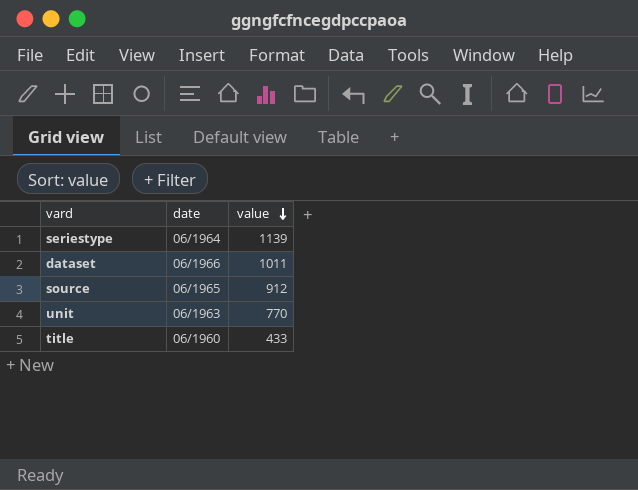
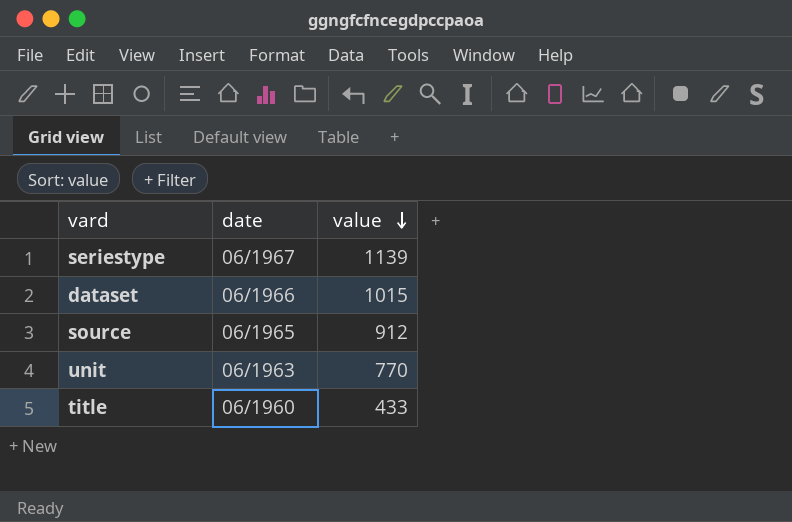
seriestype | date: 06/1964 -> 06/1967
dataset | value: 1011 -> 1015

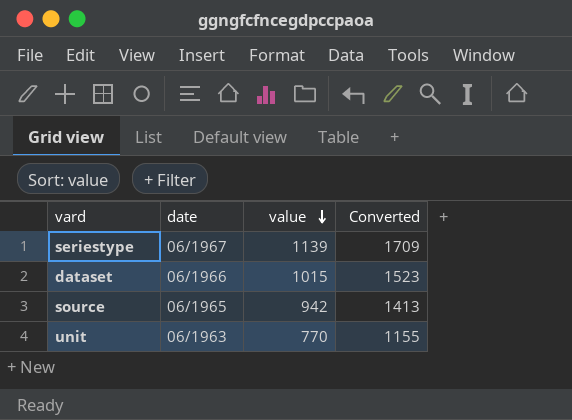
column Converted | formula: none -> [value] * 1.5
row title: 06/1960 | 433 -> none
source | value: 912 -> 942

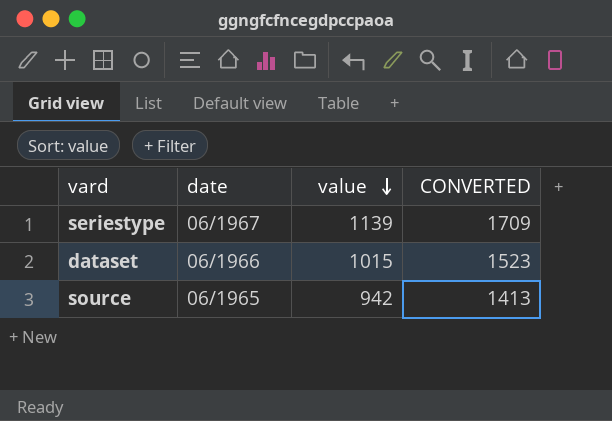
column name: Converted -> CONVERTED
row unit: 06/1963 | 770 | 1155 -> none

